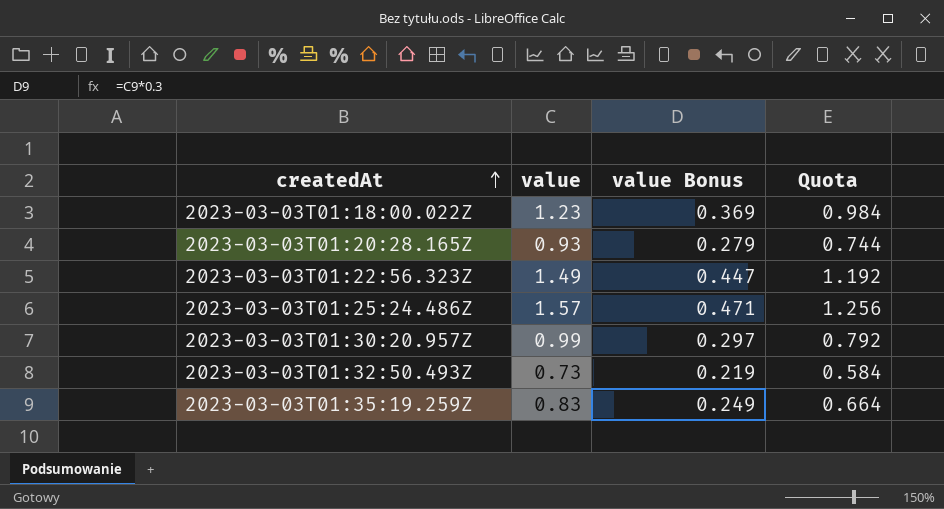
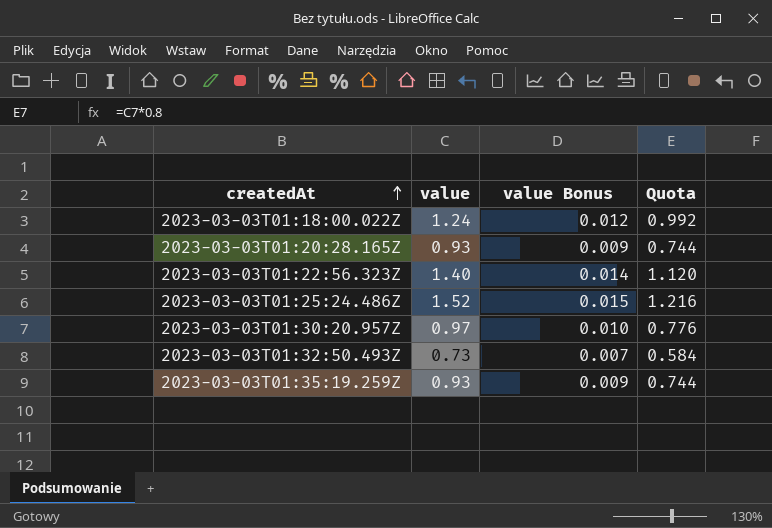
column value Bonus | formula: [value] * 0.3 -> [value] * 0.01
2023-03-03T01:18:00.022Z | value: 1.23 -> 1.24
2023-03-03T01:18:00.022Z | Quota: 0.984 -> 0.992
2023-03-03T01:22:56.323Z | value: 1.49 -> 1.40
2023-03-03T01:22:56.323Z | Quota: 1.192 -> 1.120
2023-03-03T01:25:24.486Z | value: 1.57 -> 1.52
2023-03-03T01:25:24.486Z | Quota: 1.256 -> 1.216
2023-03-03T01:30:20.957Z | value: 0.99 -> 0.97
2023-03-03T01:30:20.957Z | Quota: 0.792 -> 0.776
2023-03-03T01:35:19.259Z | value: 0.83 -> 0.93
2023-03-03T01:35:19.259Z | Quota: 0.664 -> 0.744

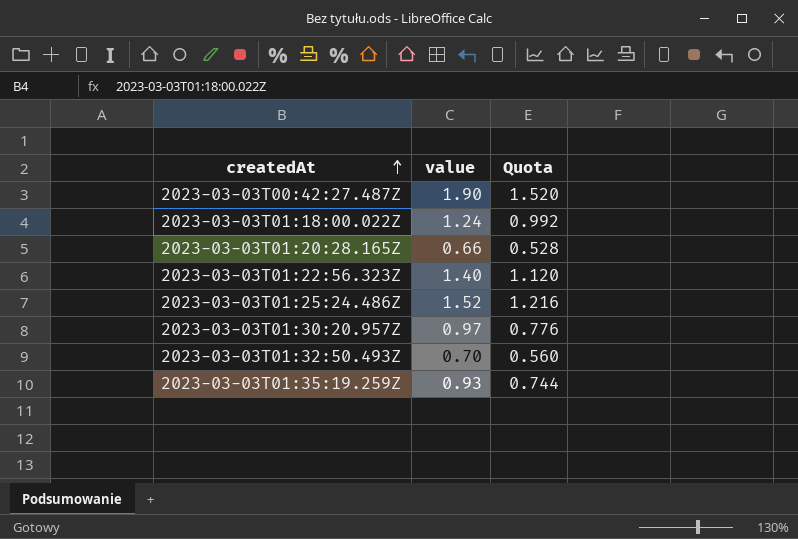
column value Bonus | formula: [value] * 0.01 -> none
row 2023-03-03T00:42:27.487Z: none -> 1.90 | 1.520
2023-03-03T01:20:28.165Z | value: 0.93 -> 0.66
2023-03-03T01:20:28.165Z | Quota: 0.744 -> 0.528
2023-03-03T01:32:50.493Z | value: 0.73 -> 0.70
2023-03-03T01:32:50.493Z | Quota: 0.584 -> 0.560

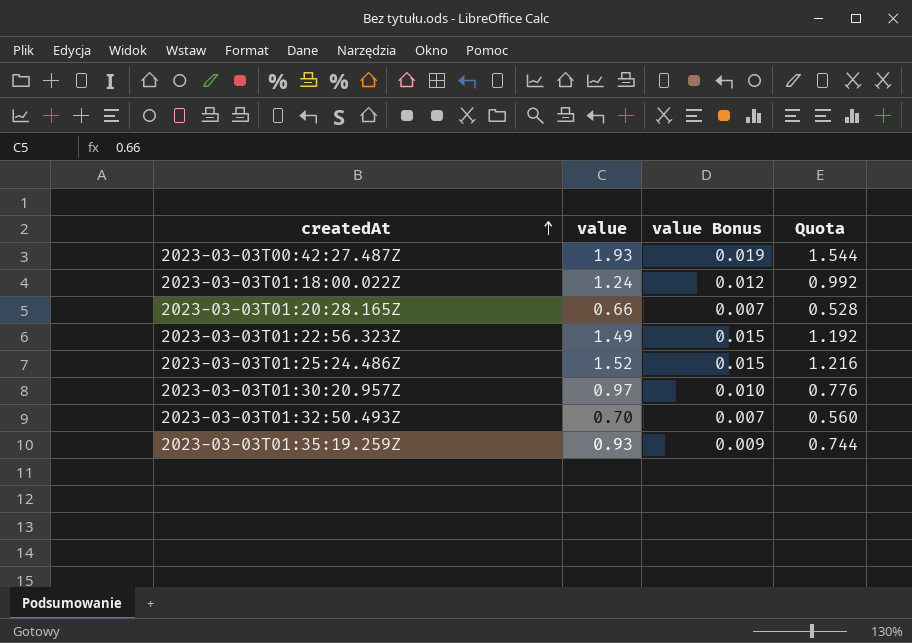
column value Bonus | formula: none -> [value] * 0.01
2023-03-03T00:42:27.487Z | value: 1.90 -> 1.93
2023-03-03T00:42:27.487Z | Quota: 1.520 -> 1.544
2023-03-03T01:22:56.323Z | value: 1.40 -> 1.49
2023-03-03T01:22:56.323Z | Quota: 1.120 -> 1.192

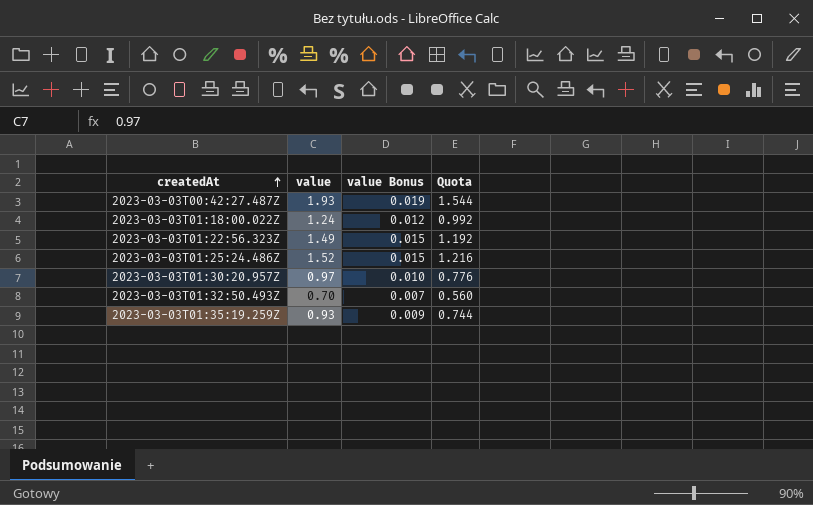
row 2023-03-03T01:20:28.165Z: 0.66 | 0.007 | 0.528 -> none

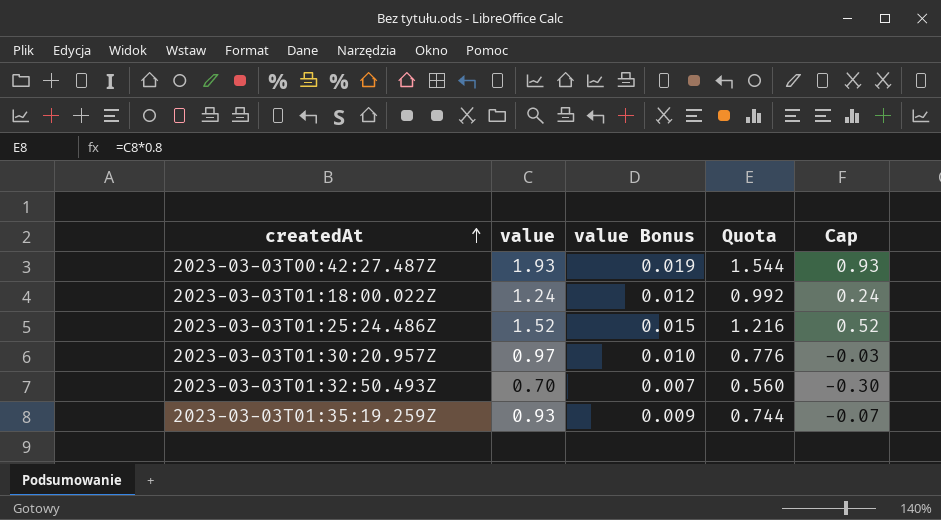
column Cap | formula: none -> [value] - 1
row 2023-03-03T01:22:56.323Z: 1.49 | 0.015 | 1.192 -> none

